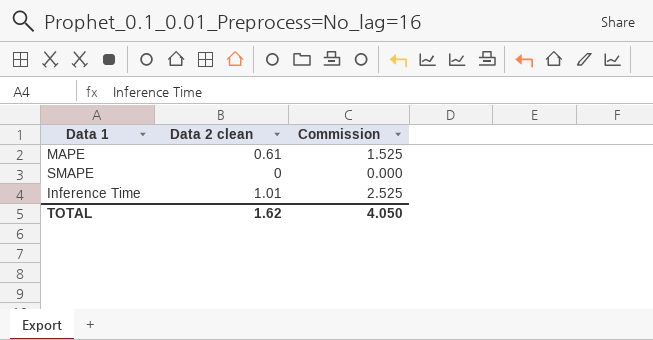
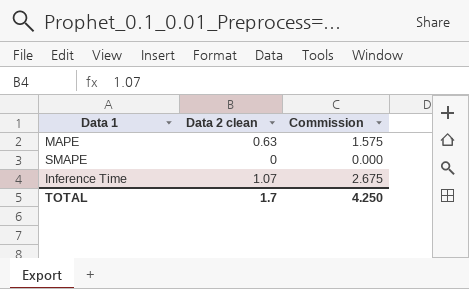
MAPE | Data 2 clean: 0.61 -> 0.63
MAPE | Commission: 1.525 -> 1.575
Inference Time | Data 2 clean: 1.01 -> 1.07
Inference Time | Commission: 2.525 -> 2.675
TOTAL | Data 2 clean: 1.62 -> 1.7
TOTAL | Commission: 4.050 -> 4.250

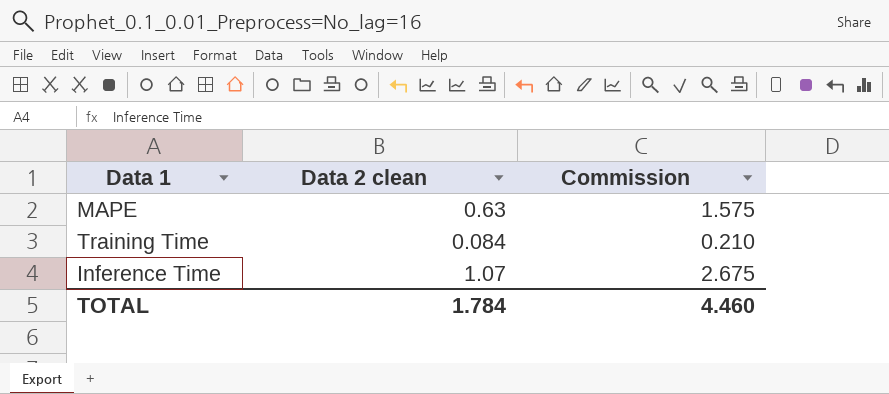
row SMAPE: 0 | 0.000 -> none
row Training Time: none -> 0.084 | 0.210
TOTAL | Data 2 clean: 1.7 -> 1.784
TOTAL | Commission: 4.250 -> 4.460

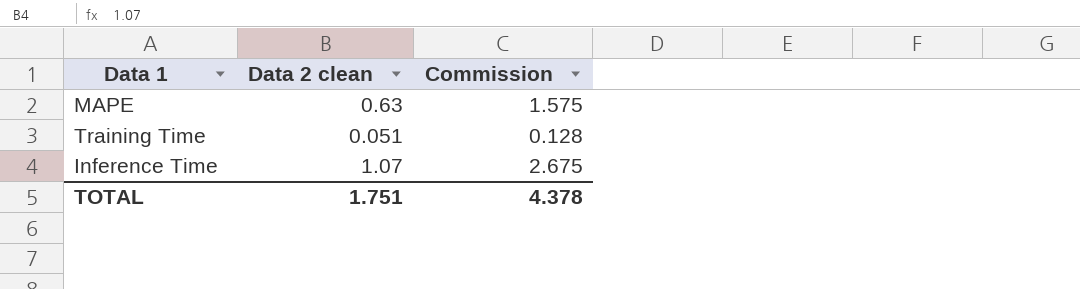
Training Time | Data 2 clean: 0.084 -> 0.051
Training Time | Commission: 0.210 -> 0.128
TOTAL | Data 2 clean: 1.784 -> 1.751
TOTAL | Commission: 4.460 -> 4.378

